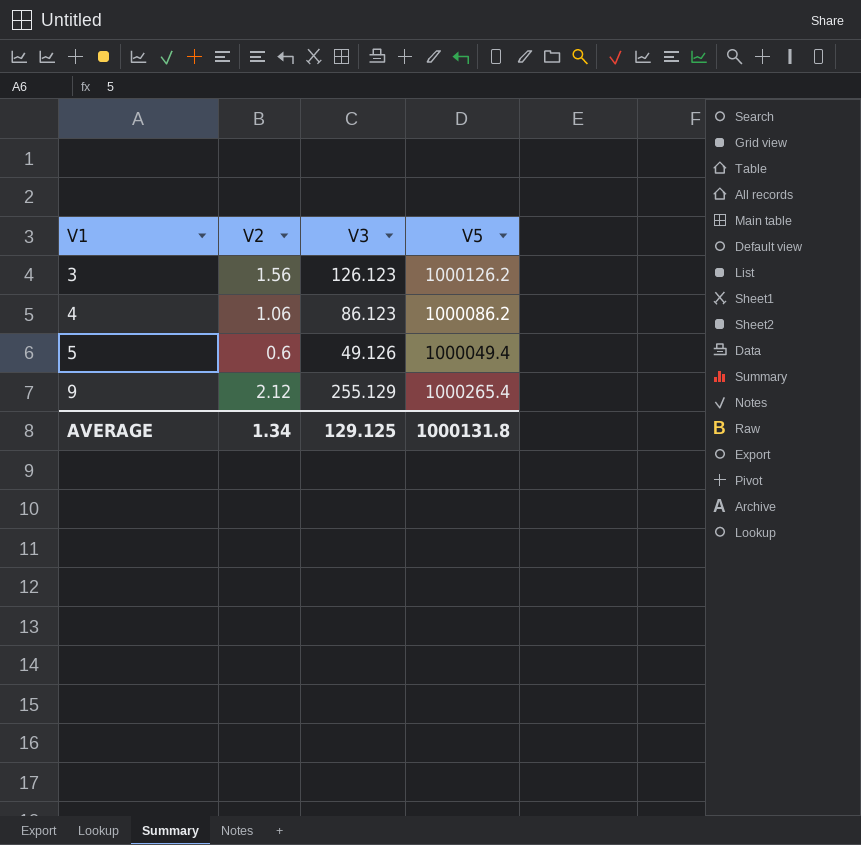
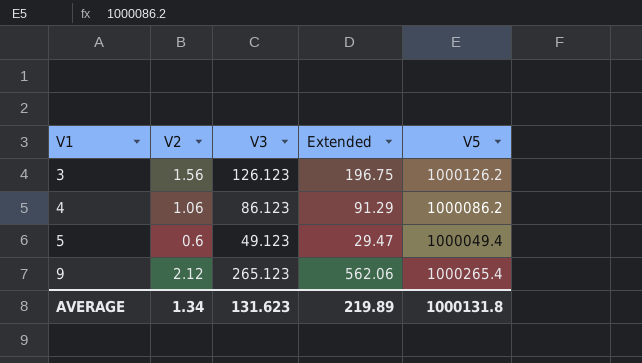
column Extended | formula: none -> [V2] * [V3]
5 | V3: 49.126 -> 49.123
9 | V3: 255.129 -> 265.123
AVERAGE | V3: 129.125 -> 131.623

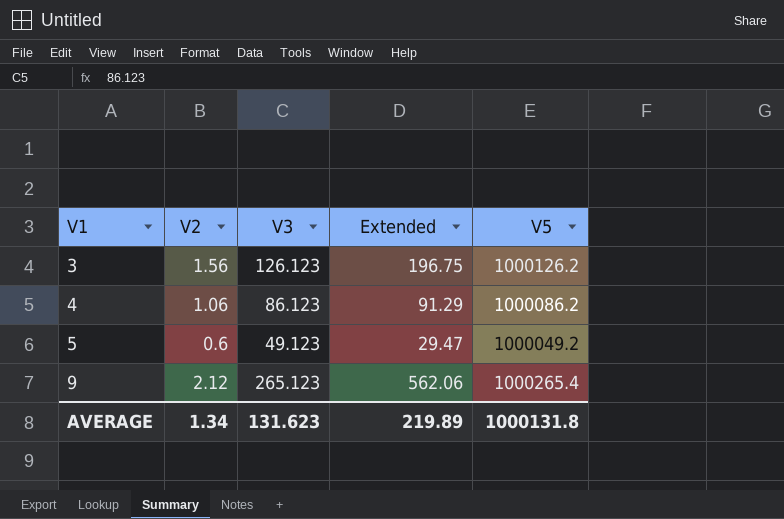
5 | V5: 1000049.4 -> 1000049.2

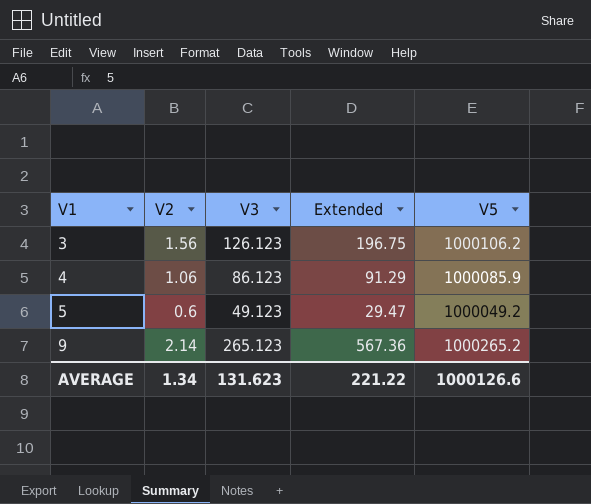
3 | V5: 1000126.2 -> 1000106.2
4 | V5: 1000086.2 -> 1000085.9
9 | V2: 2.12 -> 2.14
9 | Extended: 562.06 -> 567.36
9 | V5: 1000265.4 -> 1000265.2
AVERAGE | Extended: 219.89 -> 221.22
AVERAGE | V5: 1000131.8 -> 1000126.6

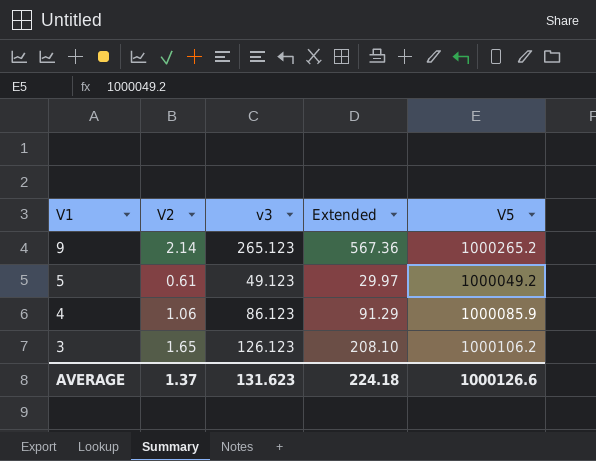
row order: V1 ascending -> V1 descending
column name: V3 -> v3
5 | V2: 0.6 -> 0.61
5 | Extended: 29.47 -> 29.97
3 | V2: 1.56 -> 1.65
3 | Extended: 196.75 -> 208.10
AVERAGE | V2: 1.34 -> 1.37
AVERAGE | Extended: 221.22 -> 224.18

